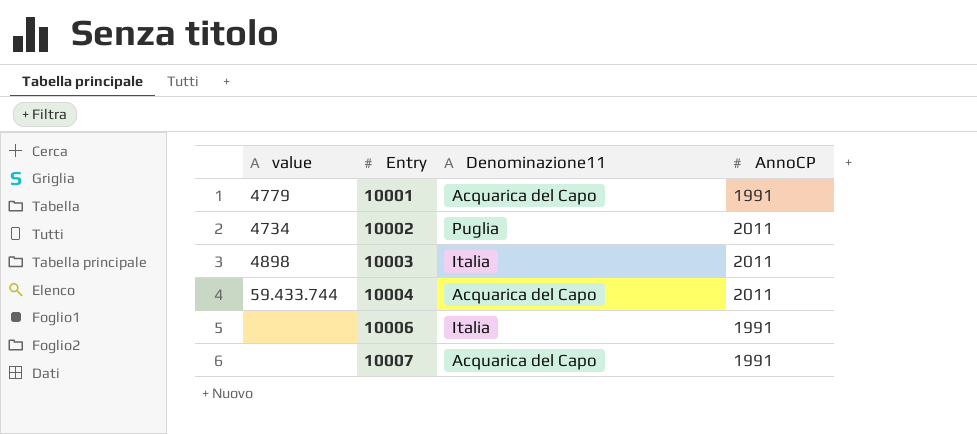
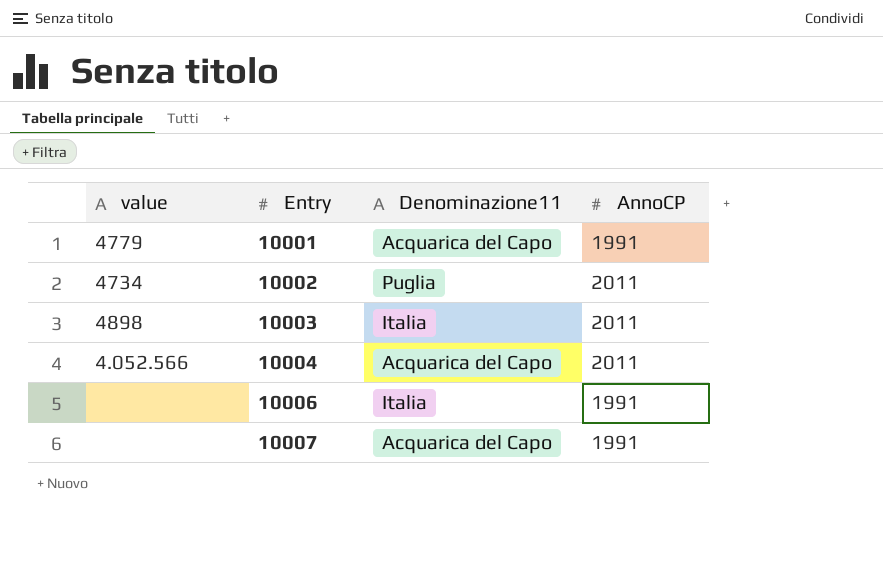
10004 | value: 59.433.744 -> 4.052.566

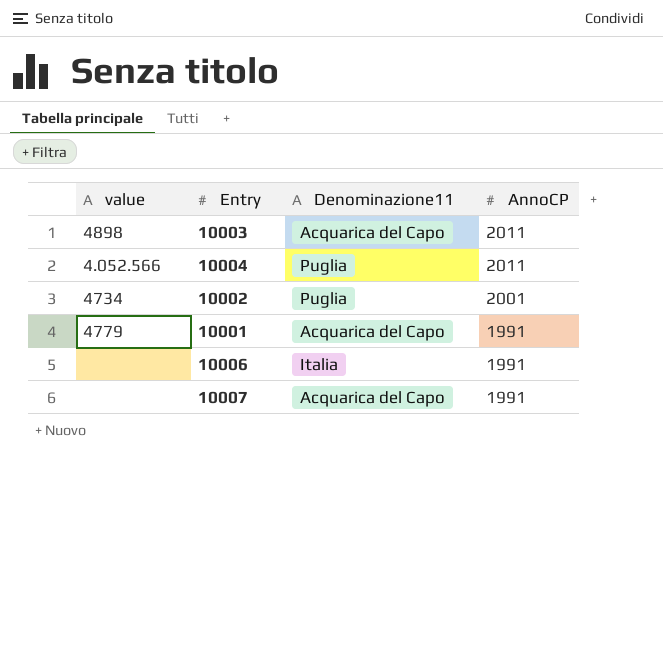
row order: Entry ascending -> AnnoCP descending
10003 | Denominazione11: Italia -> Acquarica del Capo
10004 | Denominazione11: Acquarica del Capo -> Puglia
10002 | AnnoCP: 2011 -> 2001

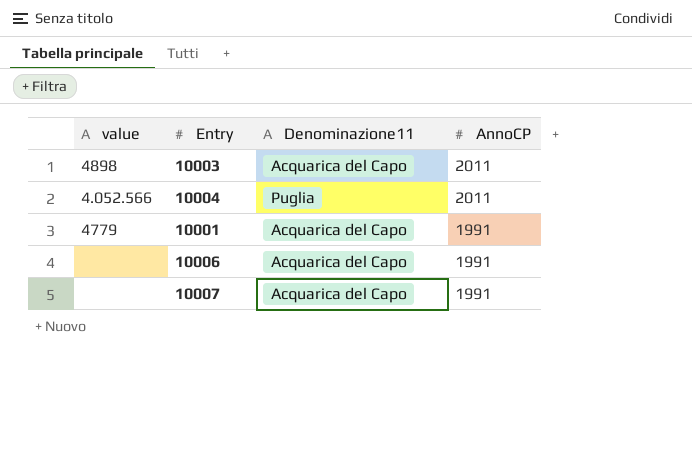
row 10002: 4734 | Puglia | 2001 -> none
10006 | Denominazione11: Italia -> Acquarica del Capo

